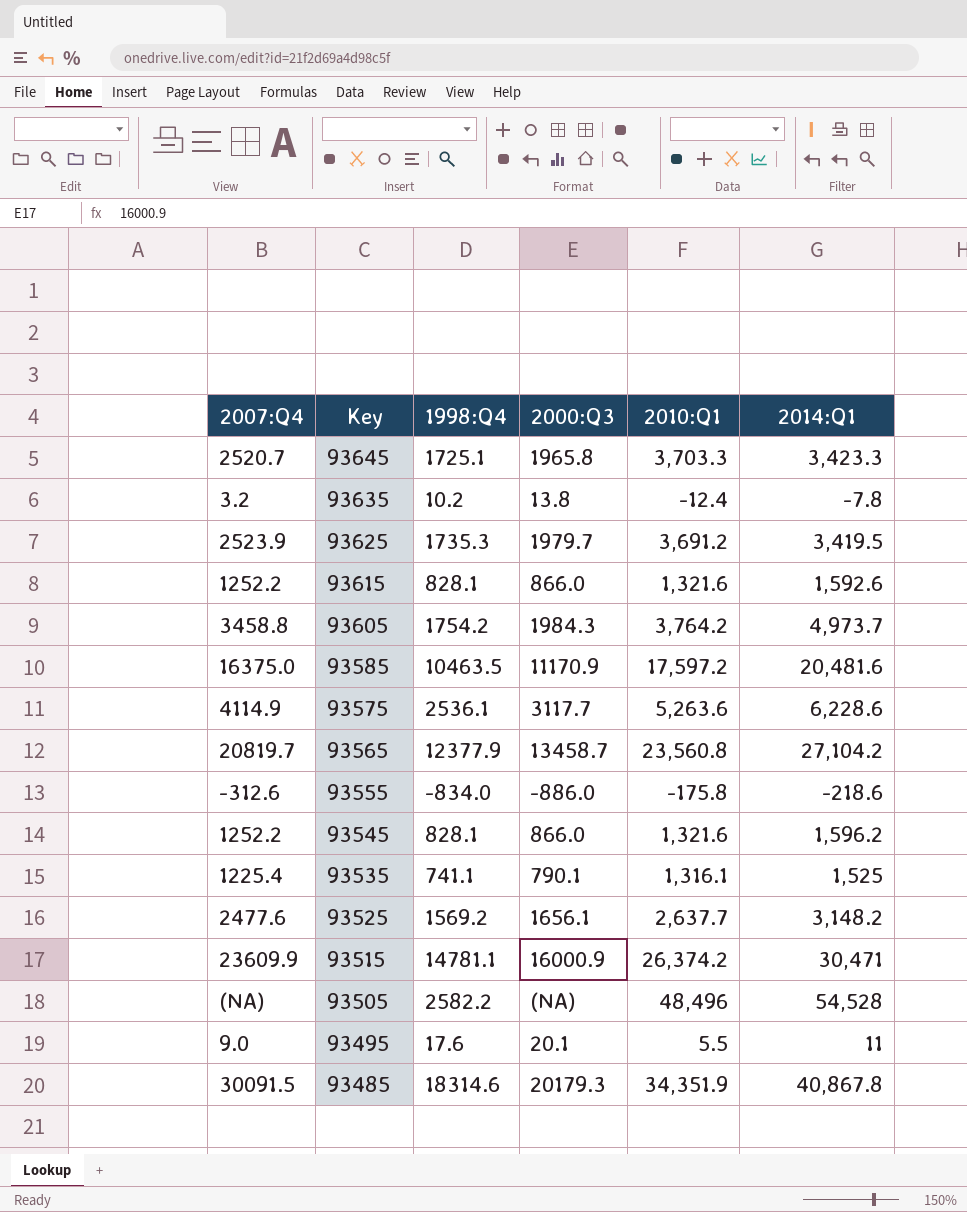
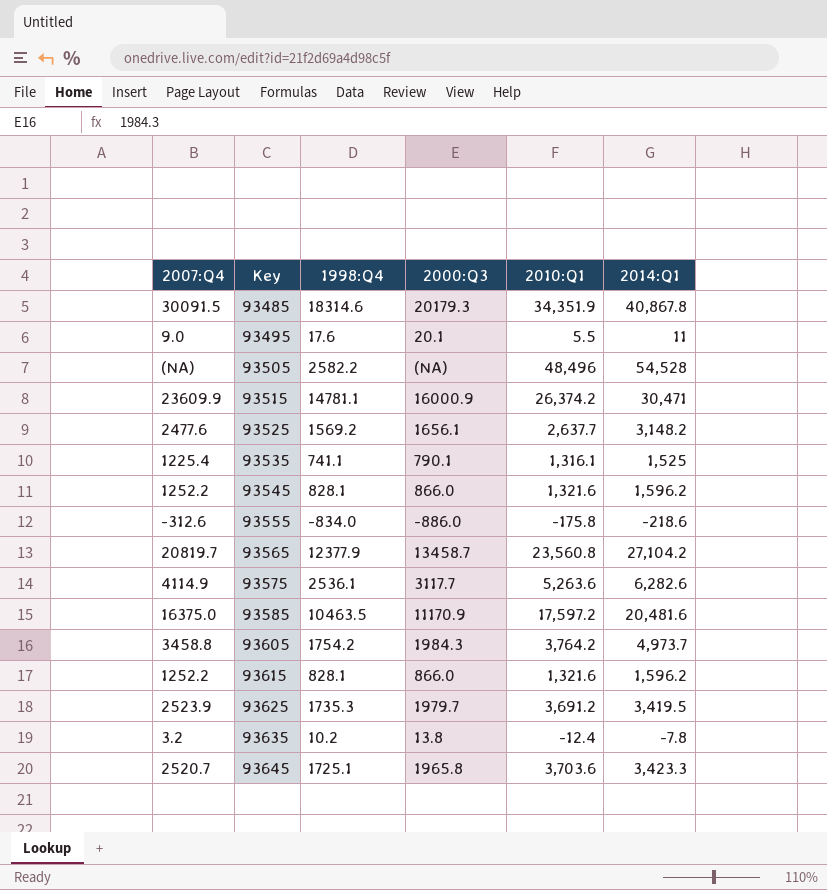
row order: Key descending -> Key ascending
93575 | 2014:Q1: 6,228.6 -> 6,282.6
93615 | 2014:Q1: 1,592.6 -> 1,596.2
93645 | 2010:Q1: 3,703.3 -> 3,703.6

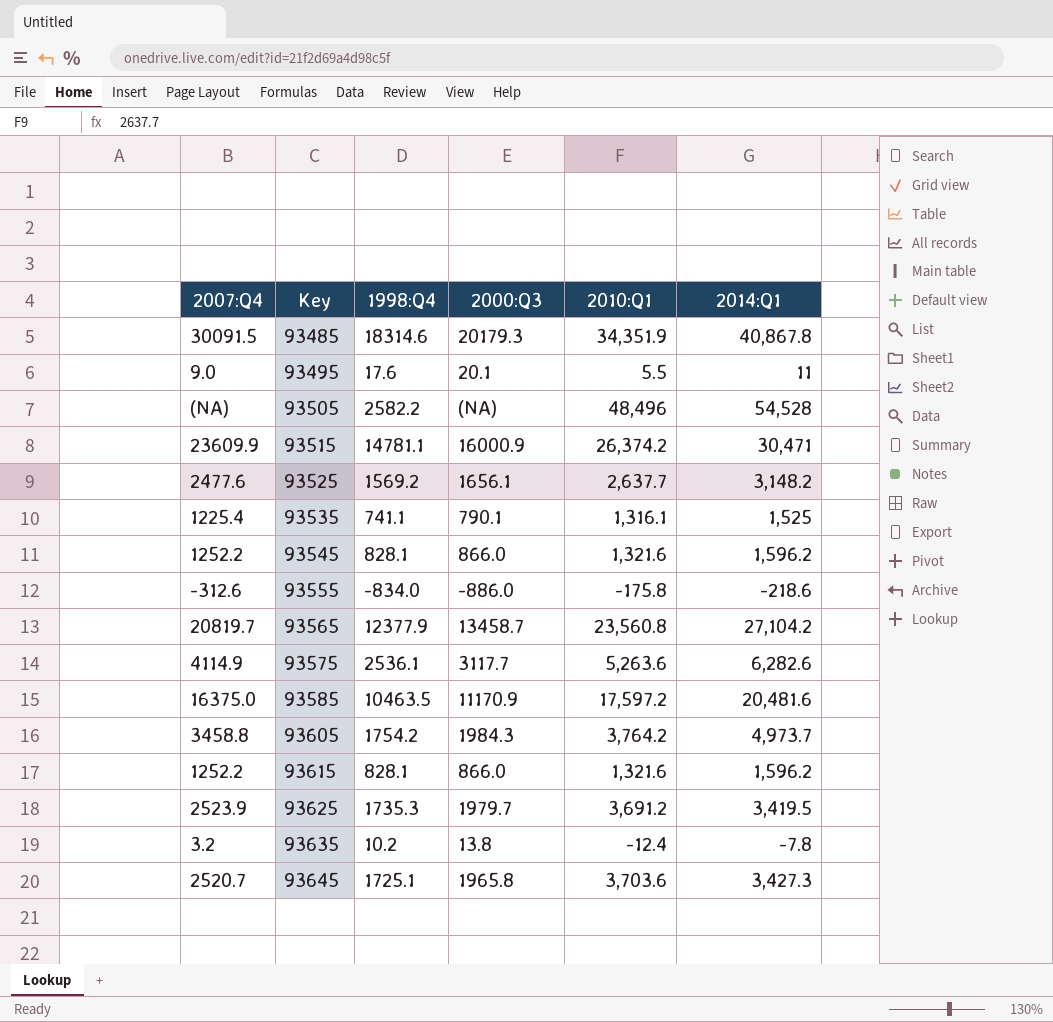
93645 | 2014:Q1: 3,423.3 -> 3,427.3

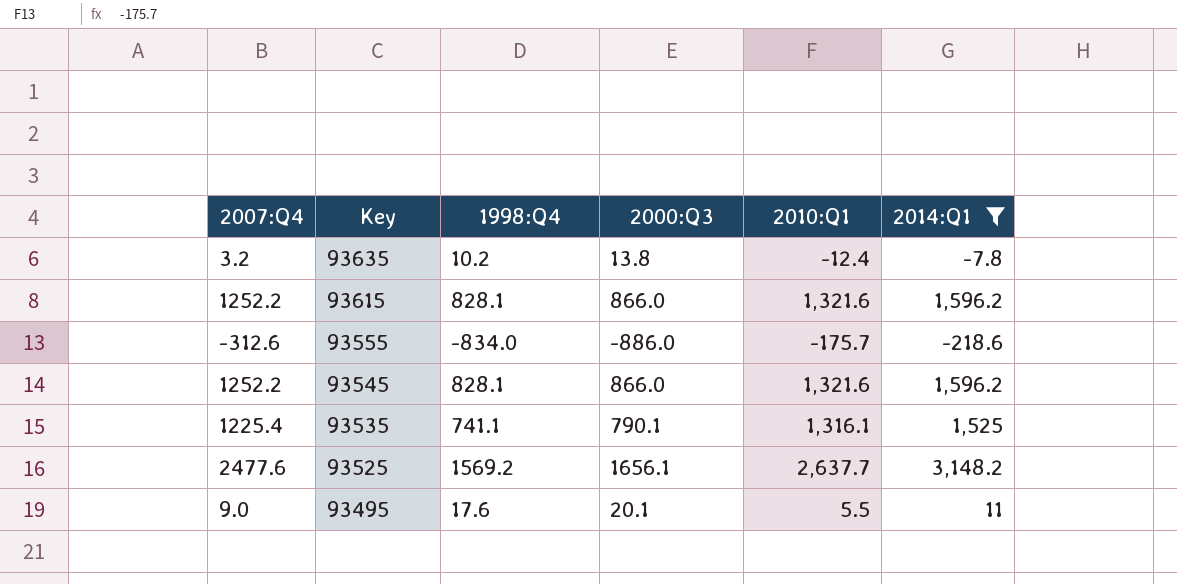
filter: none -> 2014:Q1 <= 3,148.2
row order: Key ascending -> Key descending
93555 | 2010:Q1: -175.8 -> -175.7

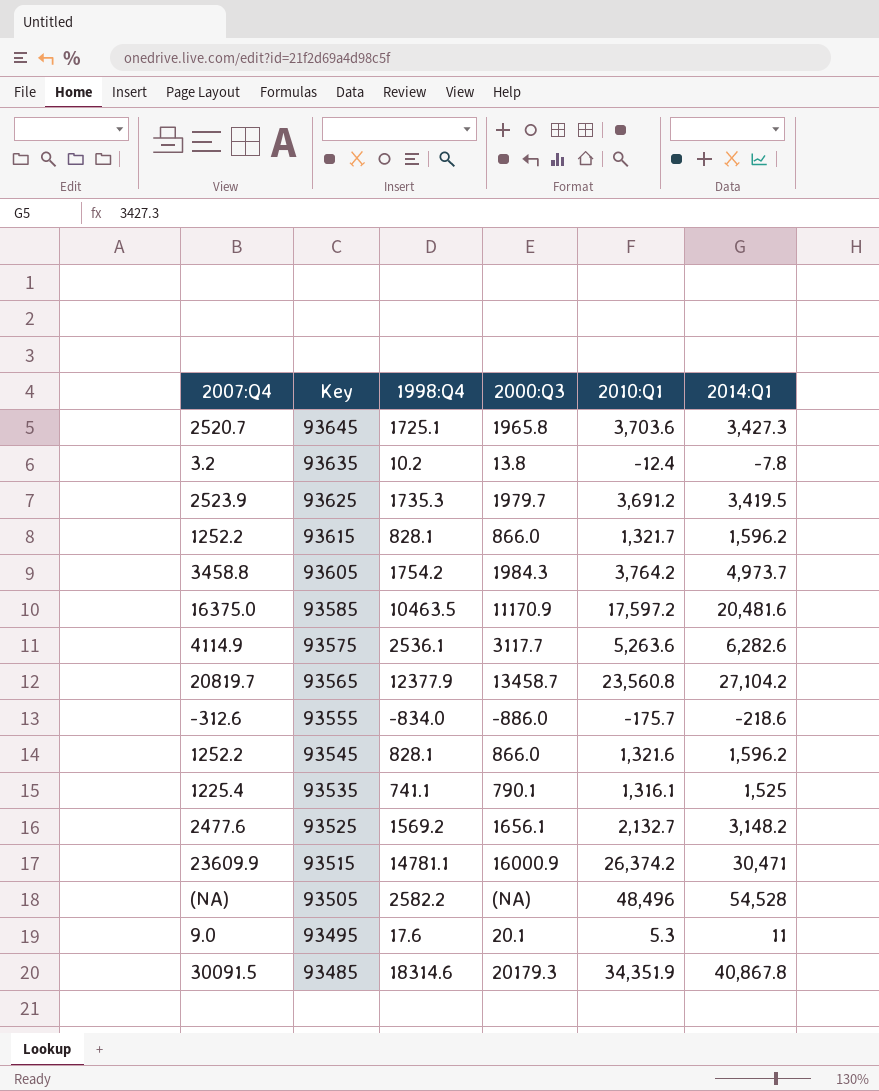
filter: 2014:Q1 <= 3,148.2 -> none
93615 | 2010:Q1: 1,321.6 -> 1,321.7
93525 | 2010:Q1: 2,637.7 -> 2,132.7
93495 | 2010:Q1: 5.5 -> 5.3

